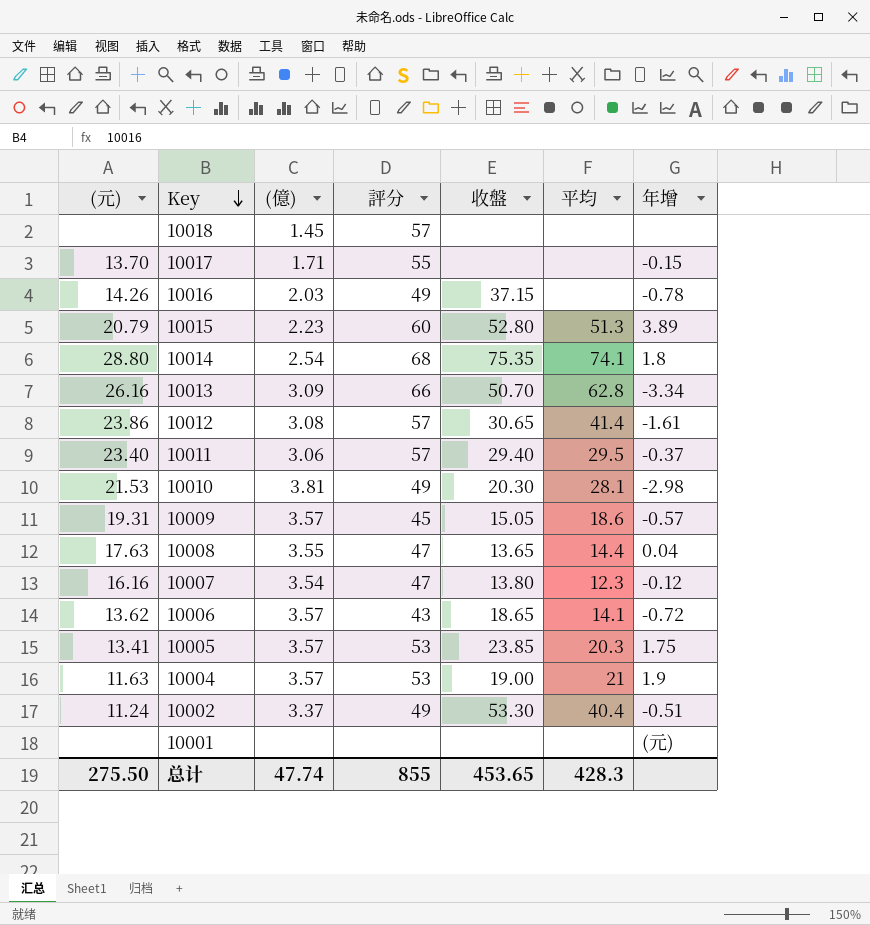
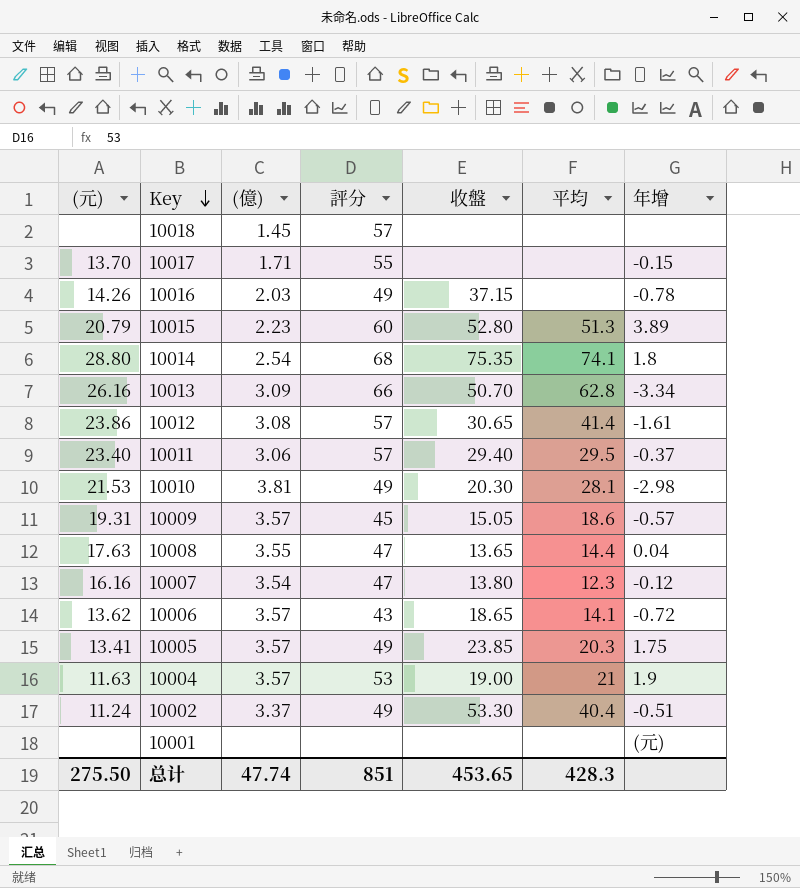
10005 | 評分: 53 -> 49
总计 | 評分: 855 -> 851

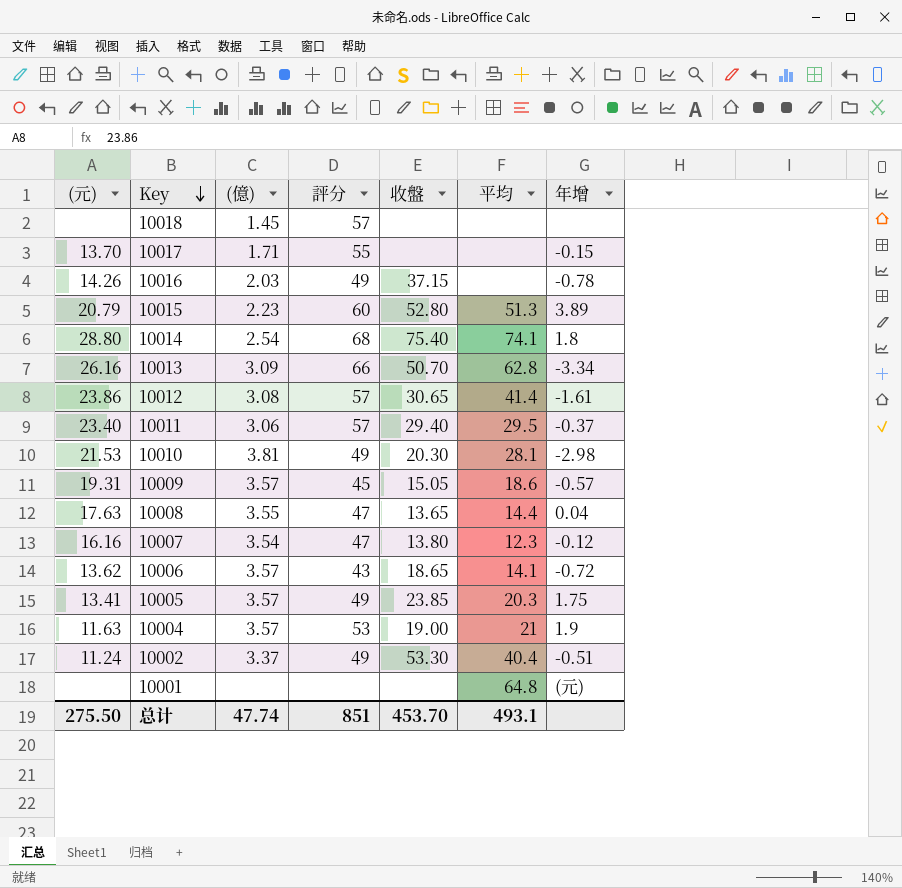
10014 | 收盤: 75.35 -> 75.40
10001 | 平均: none -> 64.8
总计 | 收盤: 453.65 -> 453.70
总计 | 平均: 428.3 -> 493.1

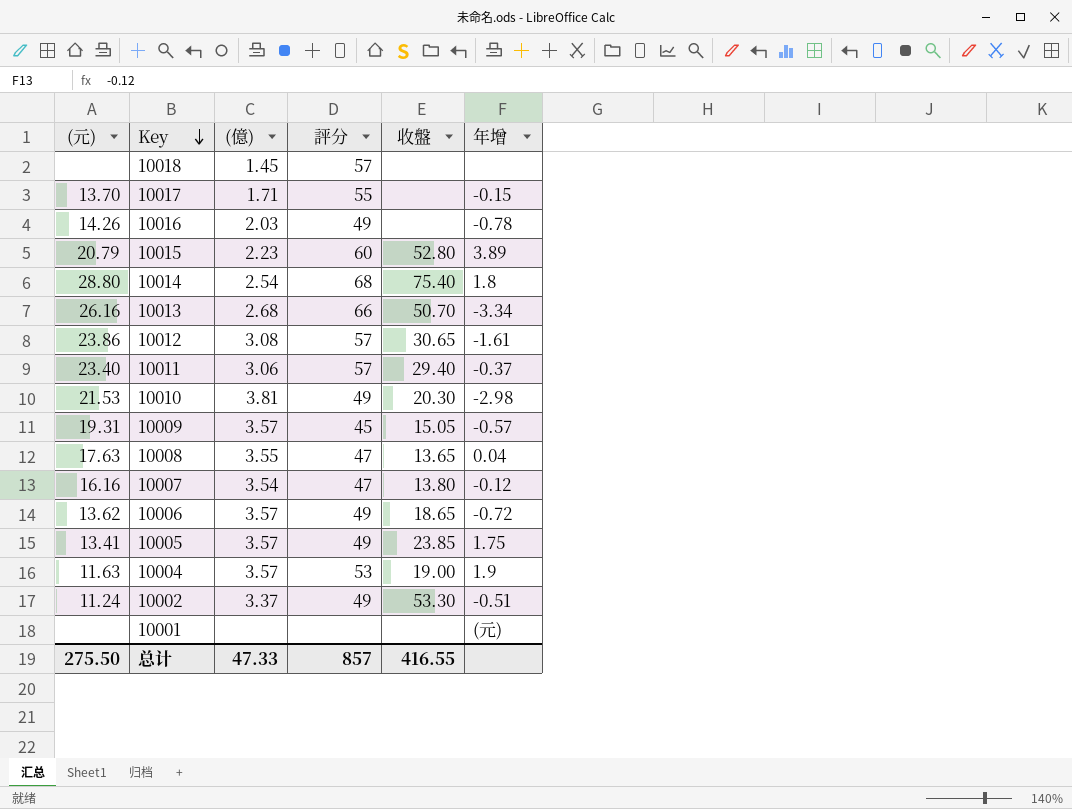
column 平均 | position: 6 -> none
10016 | 收盤: 37.15 -> none
10013 | (億): 3.09 -> 2.68
10006 | 評分: 43 -> 49
总计 | (億): 47.74 -> 47.33
总计 | 評分: 851 -> 857
总计 | 收盤: 453.70 -> 416.55

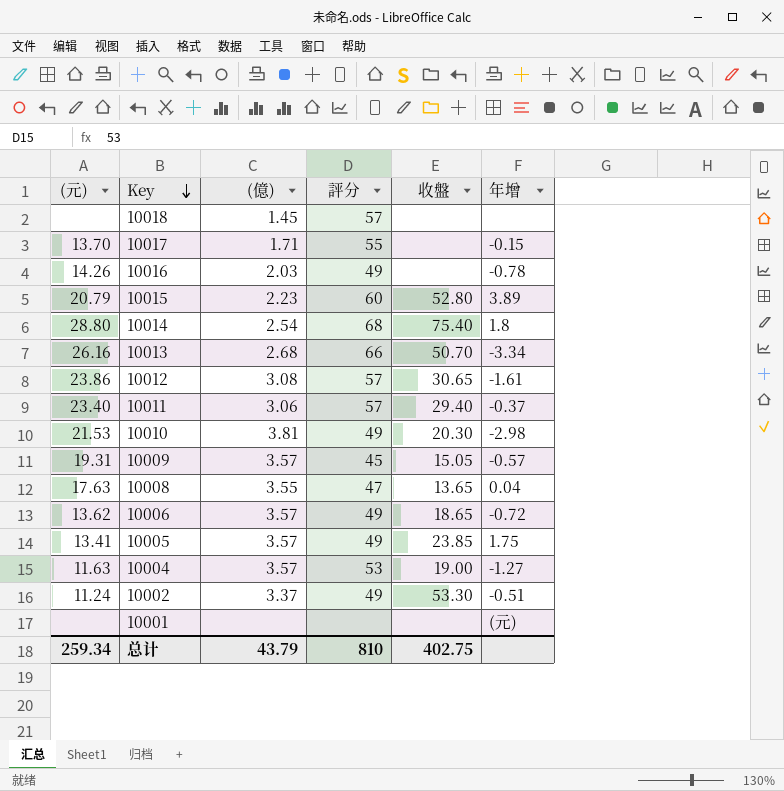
row 10007: 16.16 | 3.54 | 47 | 13.80 | -0.12 -> none
10004 | 年增: 1.9 -> -1.27
总计 | (元): 275.50 -> 259.34
总计 | (億): 47.33 -> 43.79
总计 | 評分: 857 -> 810
总计 | 收盤: 416.55 -> 402.75

